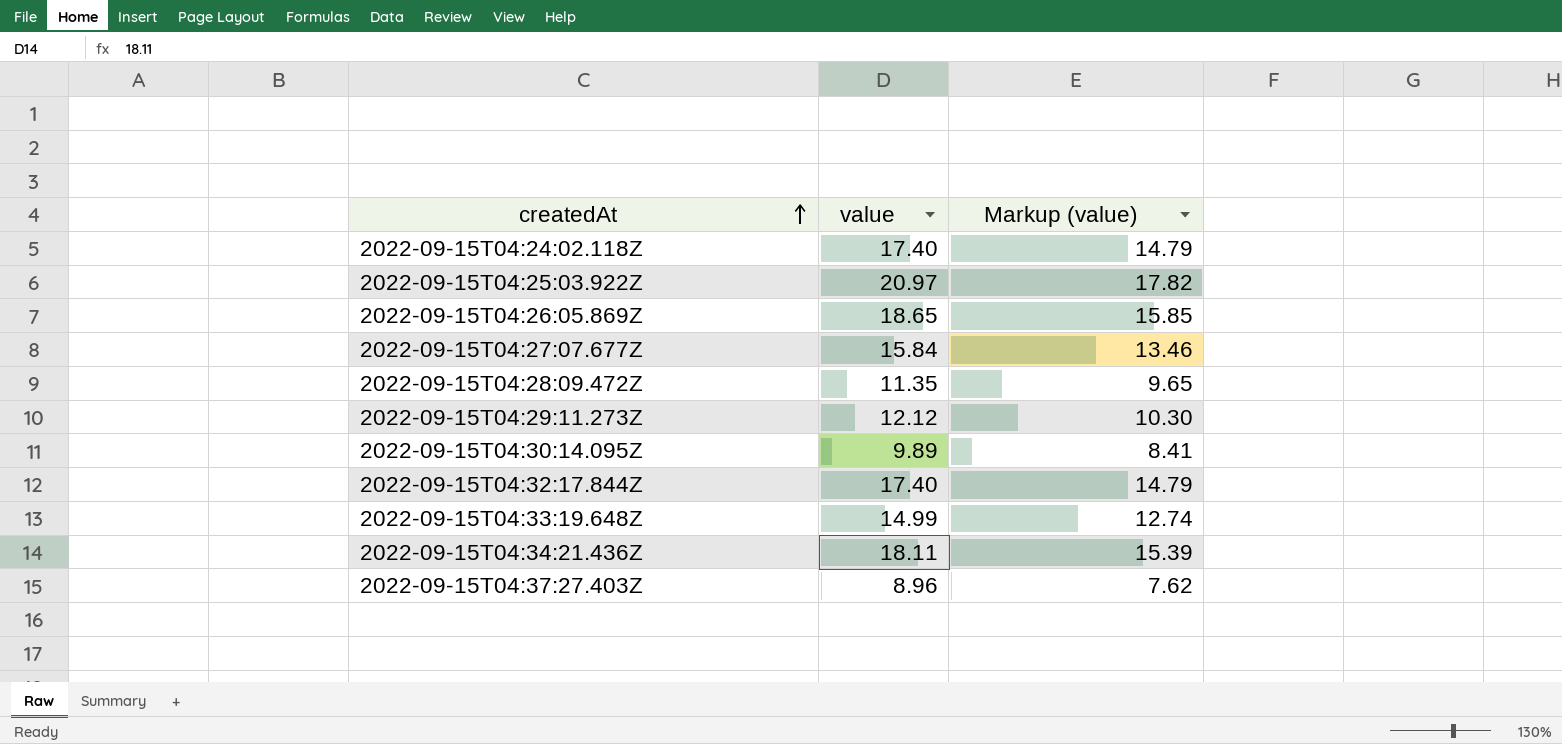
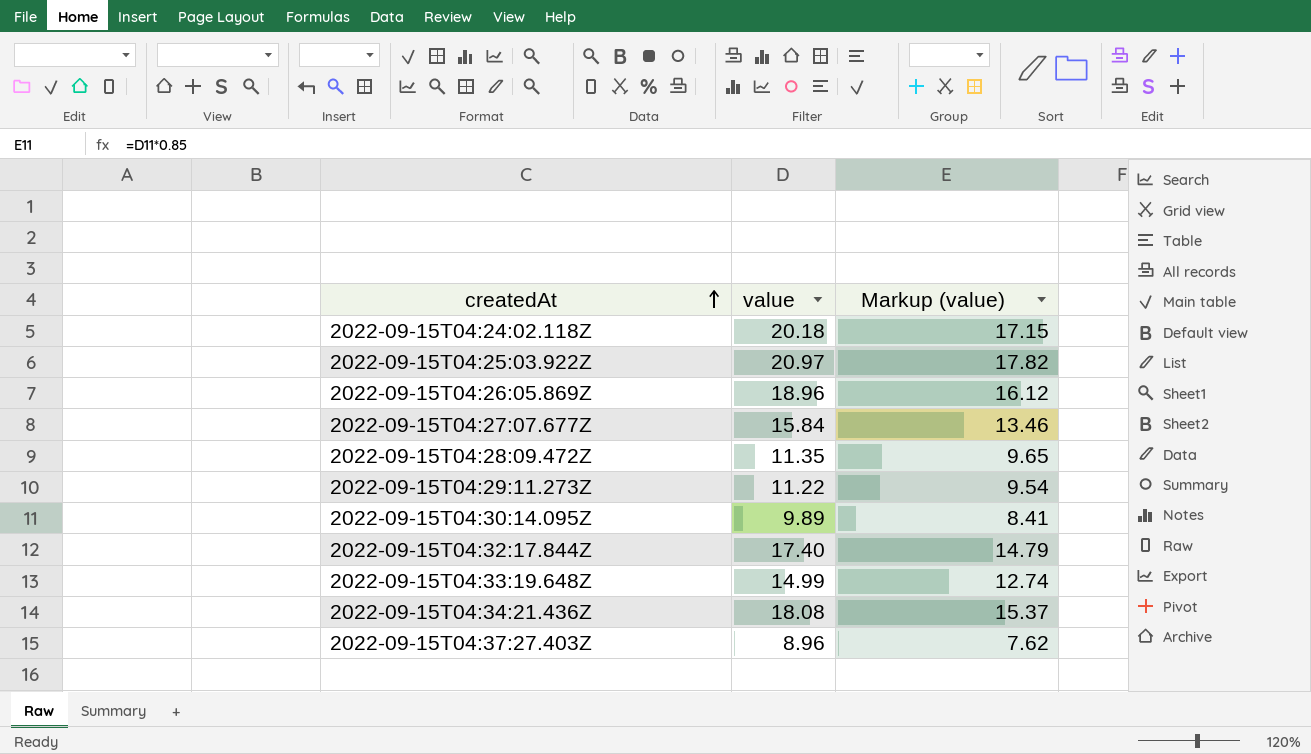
2022-09-15T04:24:02.118Z | value: 17.40 -> 20.18
2022-09-15T04:24:02.118Z | Markup (value): 14.79 -> 17.15
2022-09-15T04:26:05.869Z | value: 18.65 -> 18.96
2022-09-15T04:26:05.869Z | Markup (value): 15.85 -> 16.12
2022-09-15T04:29:11.273Z | value: 12.12 -> 11.22
2022-09-15T04:29:11.273Z | Markup (value): 10.30 -> 9.54
2022-09-15T04:34:21.436Z | value: 18.11 -> 18.08
2022-09-15T04:34:21.436Z | Markup (value): 15.39 -> 15.37

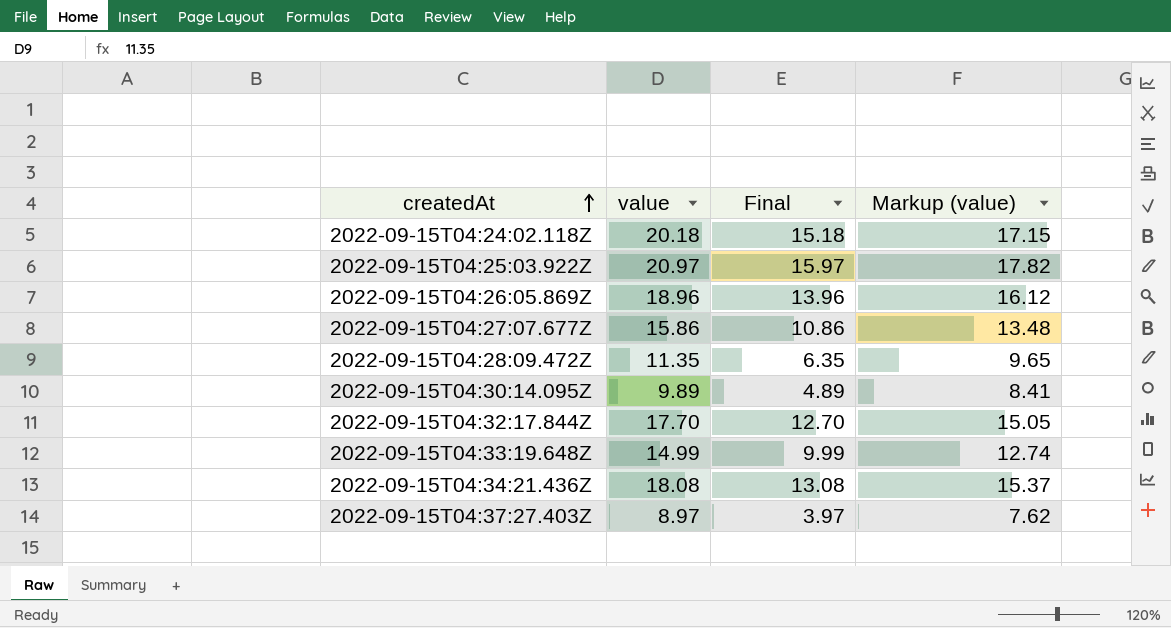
column Final | formula: none -> [value] - 5
row 2022-09-15T04:29:11.273Z: 11.22 | 9.54 -> none
2022-09-15T04:27:07.677Z | value: 15.84 -> 15.86
2022-09-15T04:27:07.677Z | Markup (value): 13.46 -> 13.48
2022-09-15T04:32:17.844Z | value: 17.40 -> 17.70
2022-09-15T04:32:17.844Z | Markup (value): 14.79 -> 15.05
2022-09-15T04:37:27.403Z | value: 8.96 -> 8.97

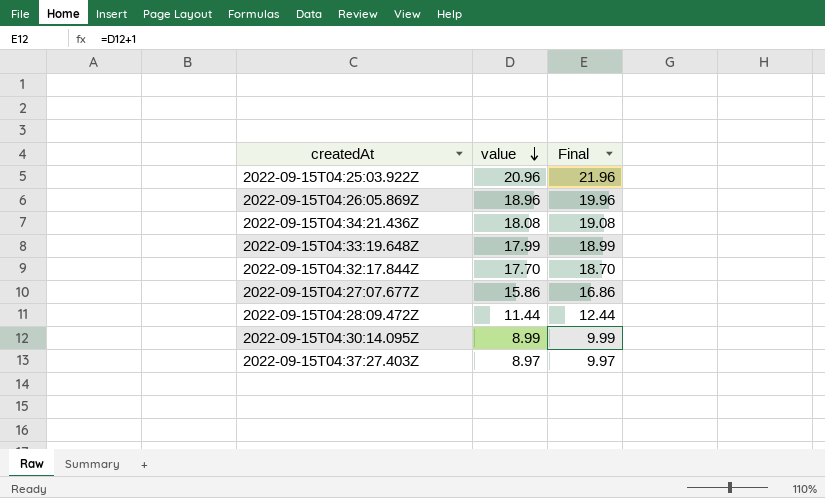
row order: createdAt ascending -> value descending
column Markup (value) | formula: [value] * 0.85 -> none
column Final | formula: [value] - 5 -> [value] + 1
row 2022-09-15T04:24:02.118Z: 20.18 | 15.18 | 17.15 -> none
2022-09-15T04:25:03.922Z | value: 20.97 -> 20.96
2022-09-15T04:33:19.648Z | value: 14.99 -> 17.99
2022-09-15T04:28:09.472Z | value: 11.35 -> 11.44
2022-09-15T04:30:14.095Z | value: 9.89 -> 8.99

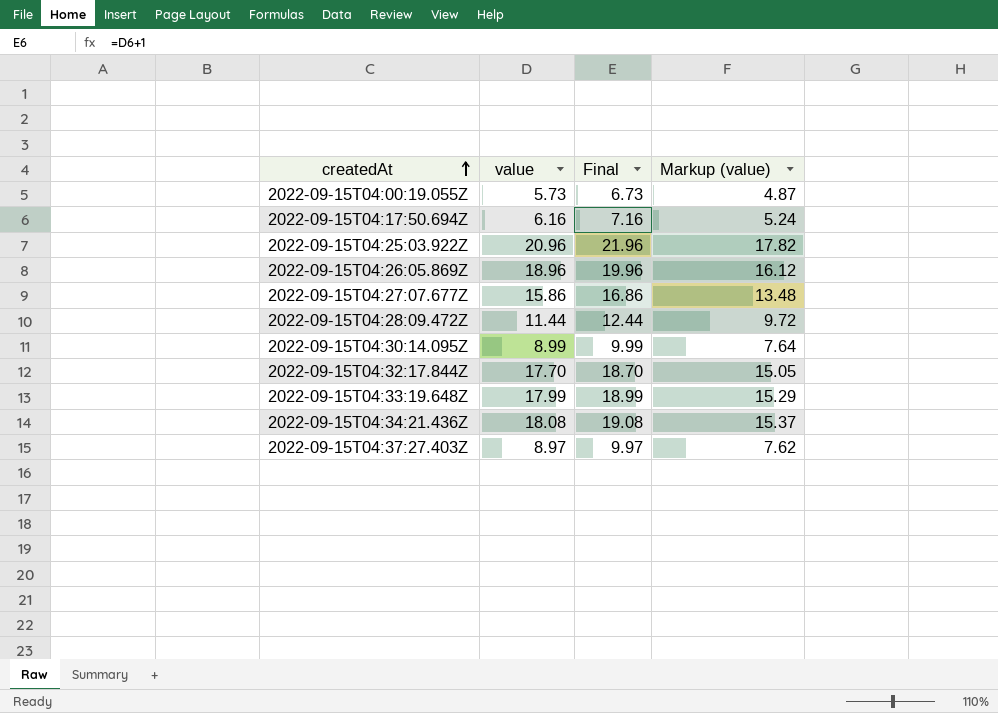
row order: value descending -> createdAt ascending
column Markup (value) | formula: none -> [value] * 0.85
row 2022-09-15T04:00:19.055Z: none -> 5.73 | 6.73 | 4.87
row 2022-09-15T04:17:50.694Z: none -> 6.16 | 7.16 | 5.24

